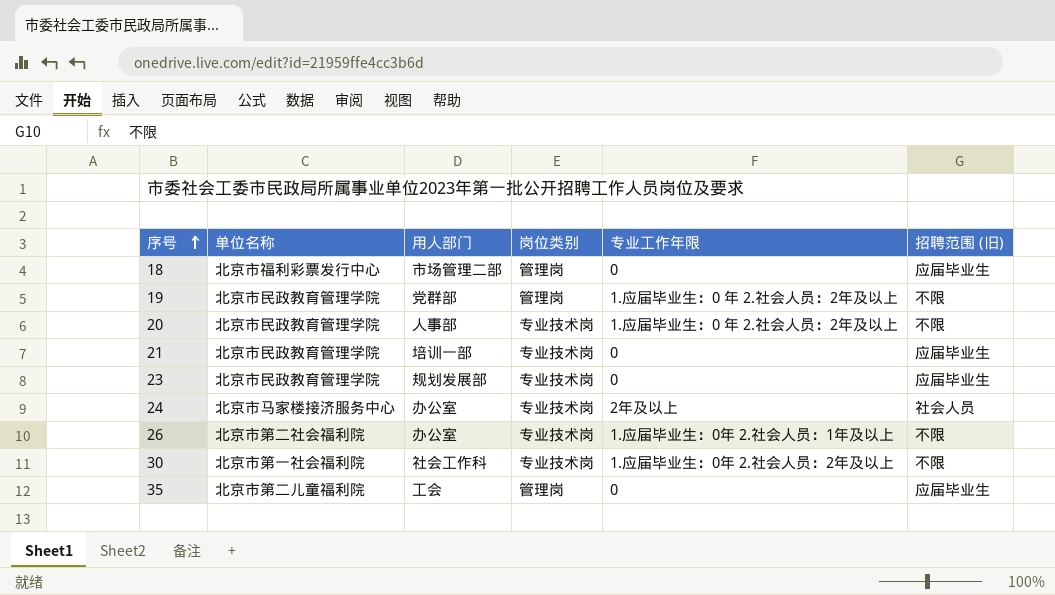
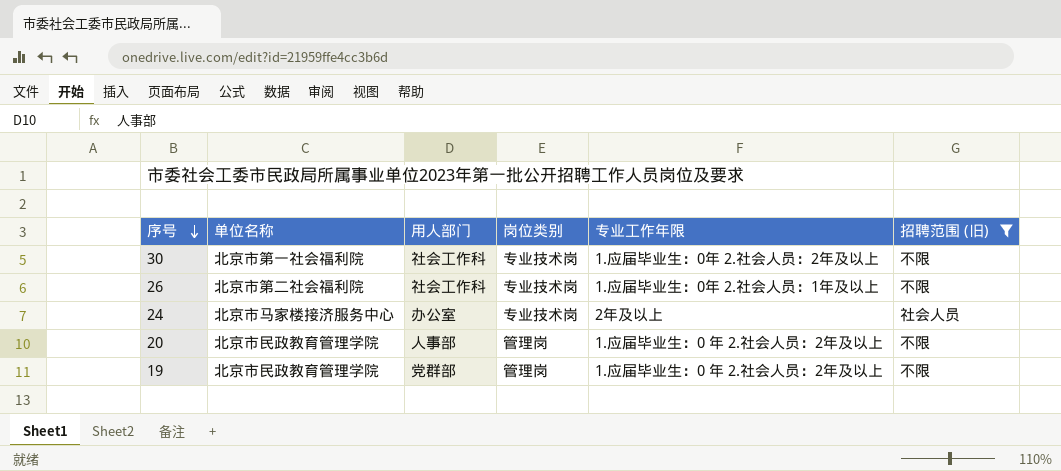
filter: none -> 招聘范围 (旧) != 应届毕业生
row order: 序号 ascending -> 序号 descending
26 | 用人部门: 办公室 -> 社会工作科
20 | 岗位类别: 专业技术岗 -> 管理岗

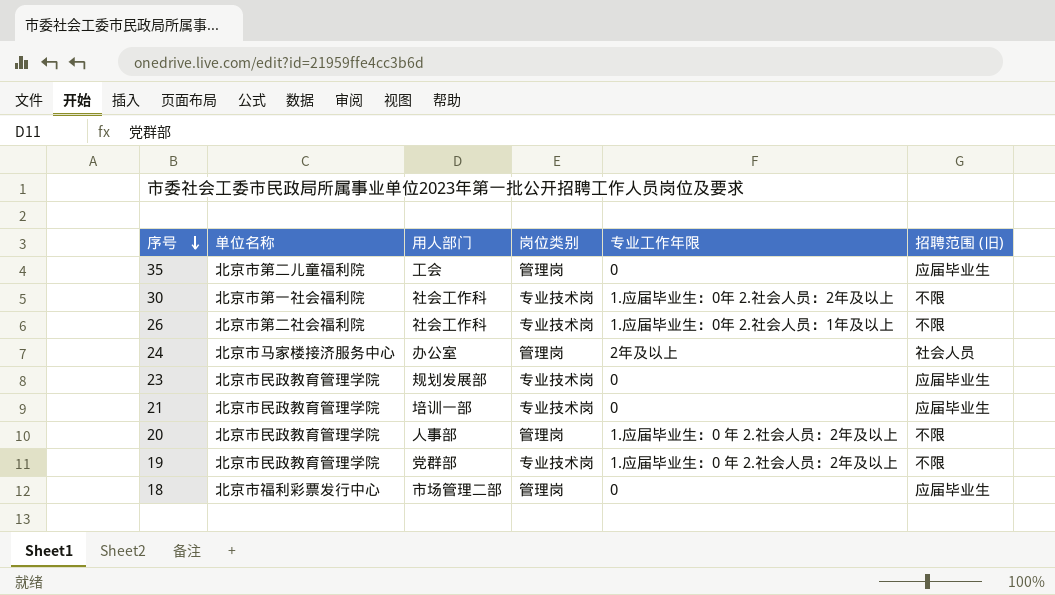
filter: 招聘范围 (旧) != 应届毕业生 -> none
24 | 岗位类别: 专业技术岗 -> 管理岗
19 | 岗位类别: 管理岗 -> 专业技术岗

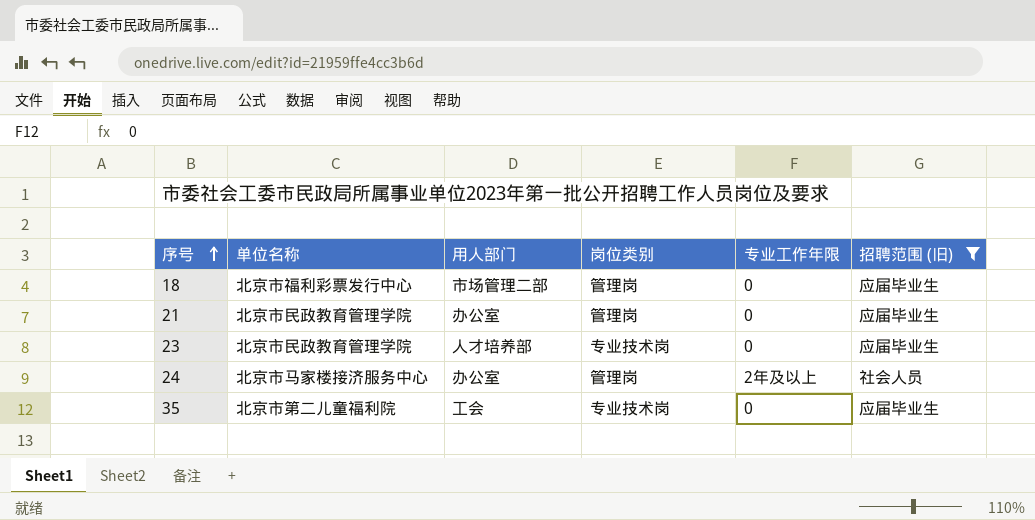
filter: none -> 招聘范围 (旧) != 不限
row order: 序号 descending -> 序号 ascending
21 | 用人部门: 培训一部 -> 办公室
21 | 岗位类别: 专业技术岗 -> 管理岗
23 | 用人部门: 规划发展部 -> 人才培养部
35 | 岗位类别: 管理岗 -> 专业技术岗

